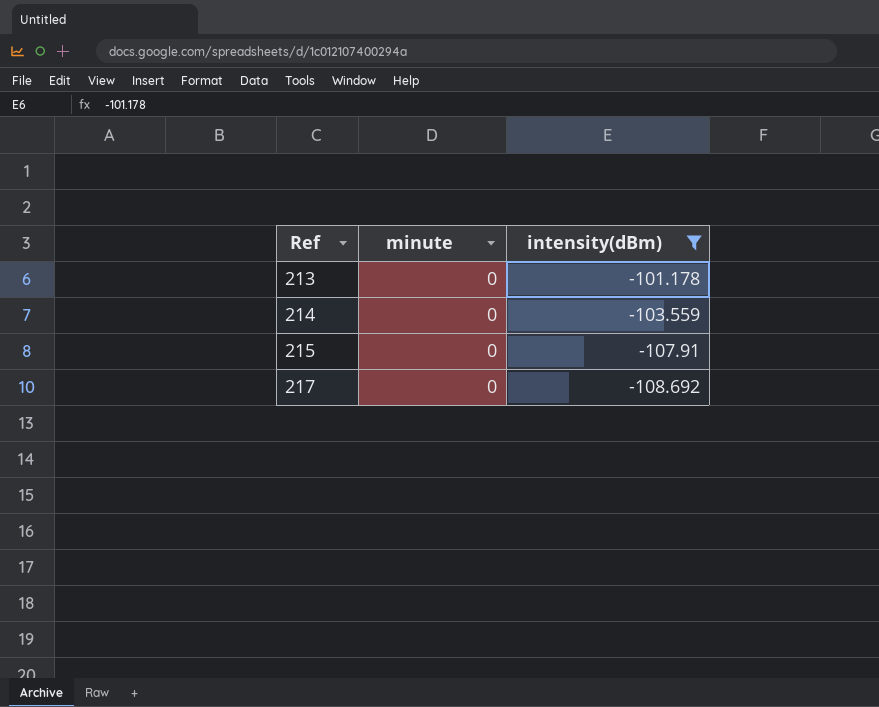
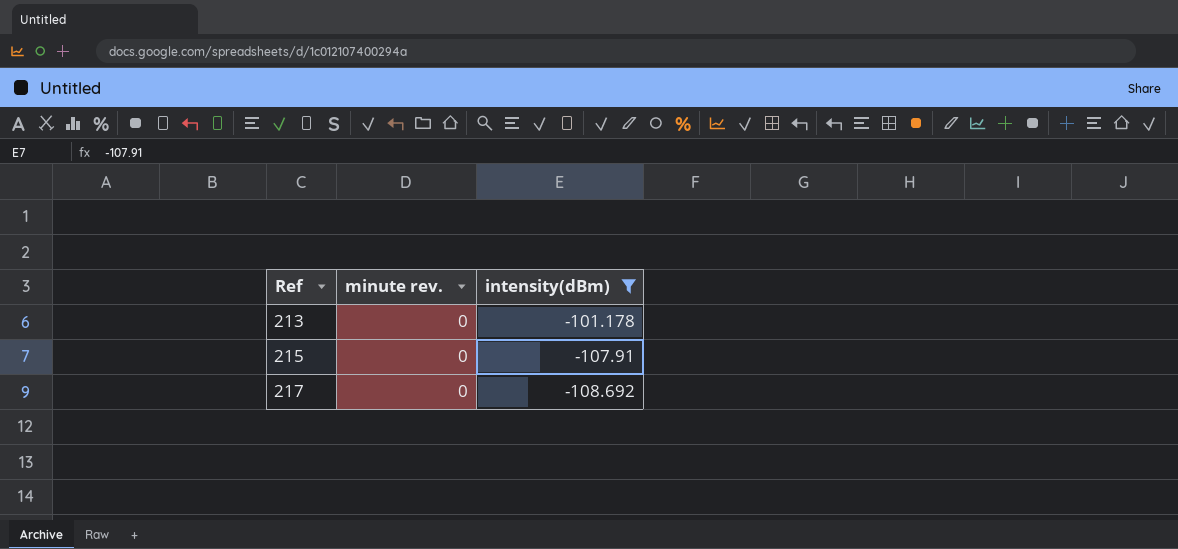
column name: minute -> minute rev.
row 214: 0 | -103.559 -> none

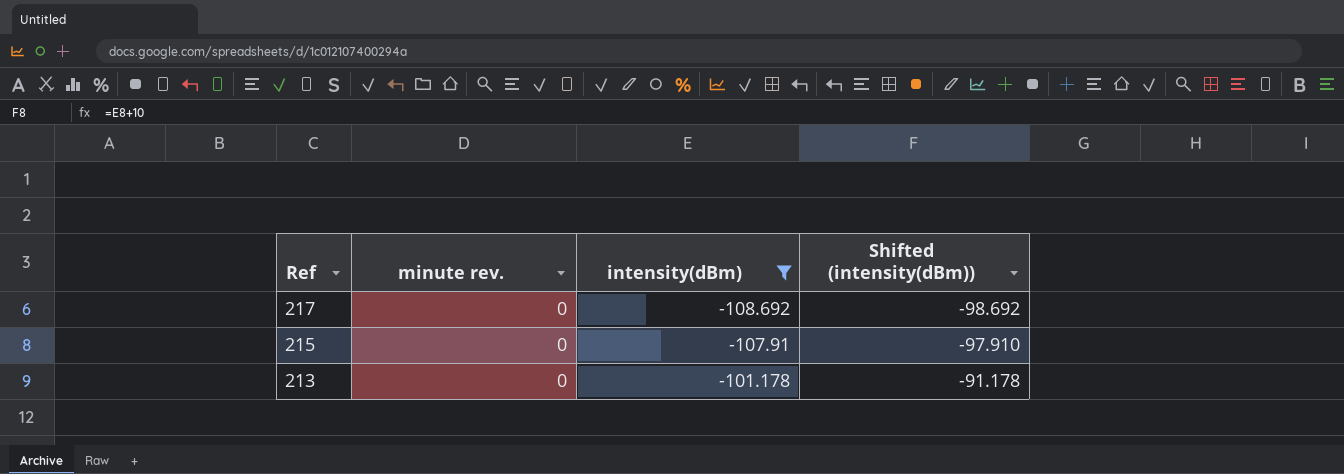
row order: Ref ascending -> Ref descending
column Shifted (intensity(dBm)) | formula: none -> [intensity(dBm)] + 10

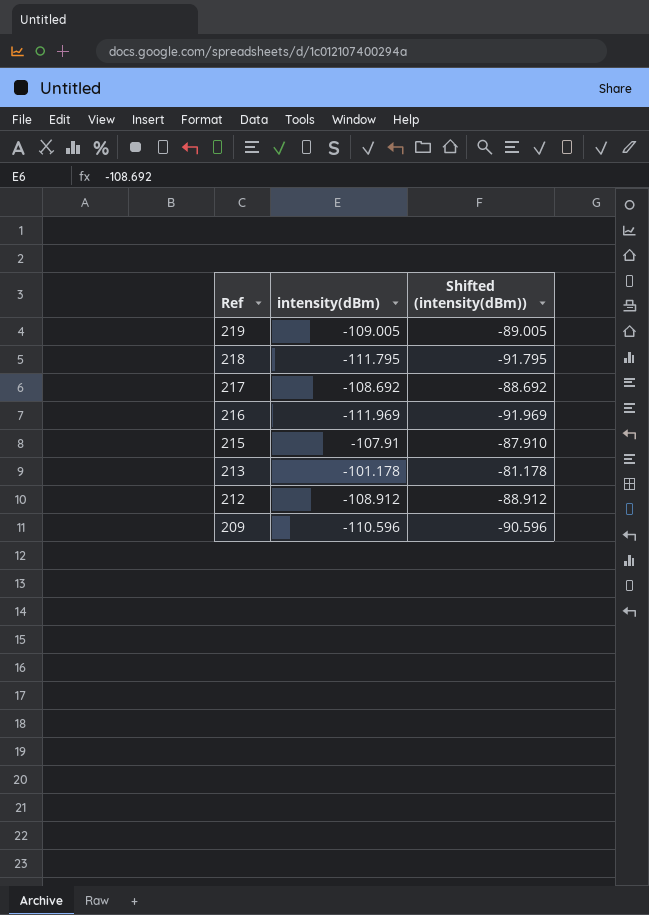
filter: intensity(dBm) >= -108.692 -> none
column minute rev. | position: 2 -> none
column Shifted (intensity(dBm)) | formula: [intensity(dBm)] + 10 -> [intensity(dBm)] + 20

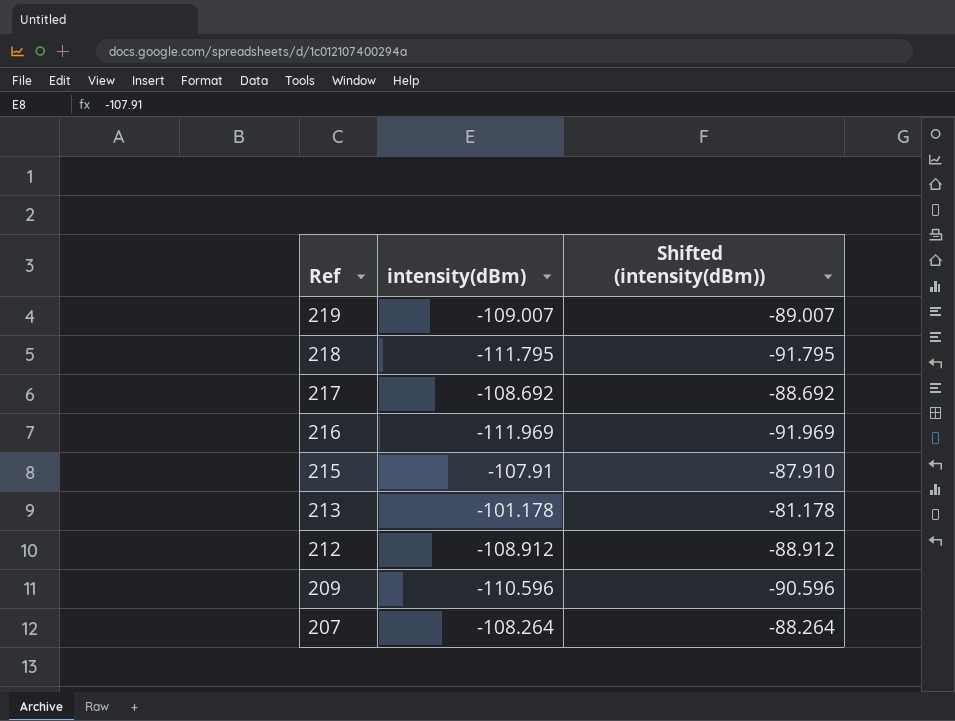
219 | intensity(dBm): -109.005 -> -109.007
219 | Shifted (intensity(dBm)): -89.005 -> -89.007
row 207: none -> -108.264 | -88.264

